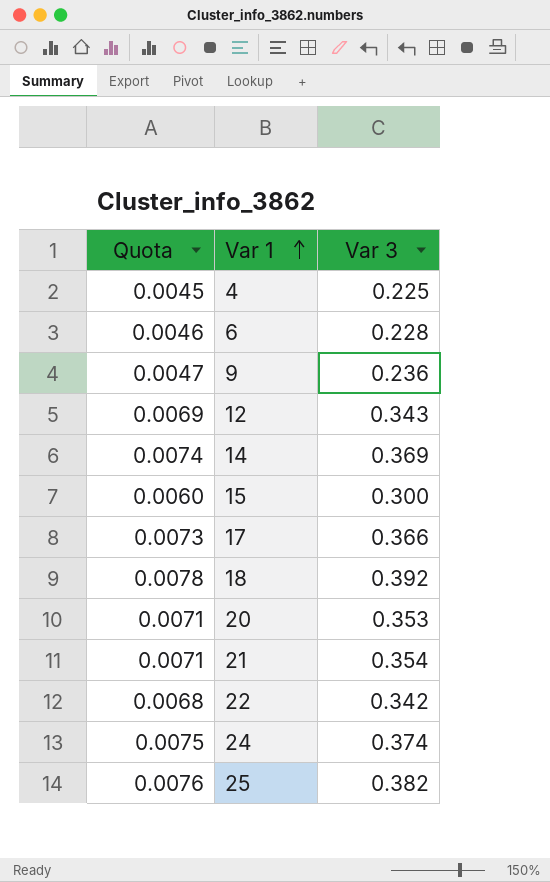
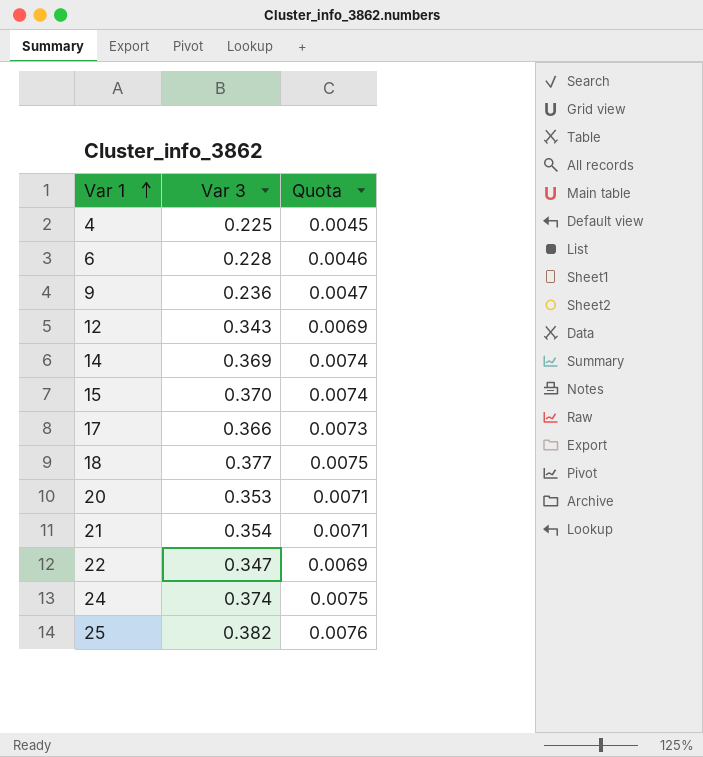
column Quota | position: 1 -> 3
15 | Var 3: 0.300 -> 0.370
15 | Quota: 0.0060 -> 0.0074
18 | Var 3: 0.392 -> 0.377
18 | Quota: 0.0078 -> 0.0075
22 | Var 3: 0.342 -> 0.347
22 | Quota: 0.0068 -> 0.0069

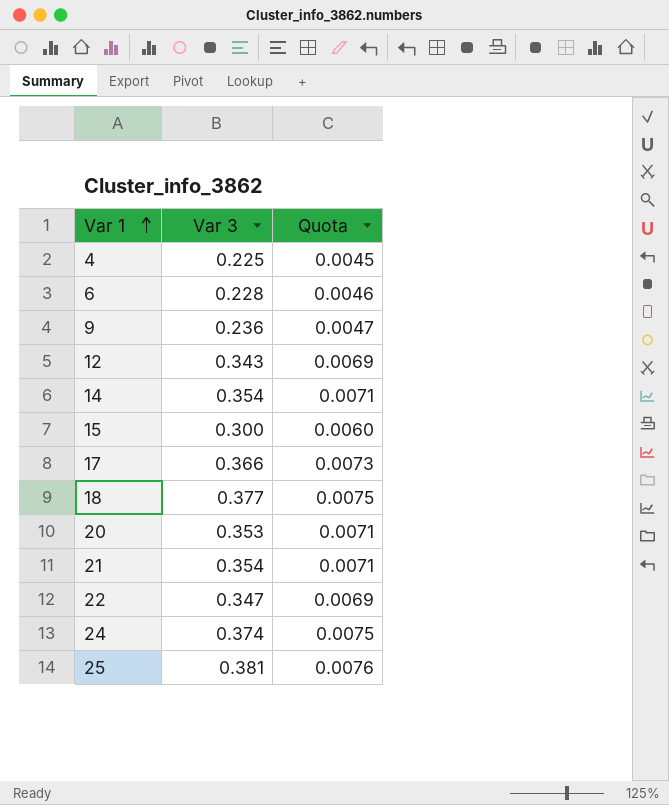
14 | Var 3: 0.369 -> 0.354
14 | Quota: 0.0074 -> 0.0071
15 | Var 3: 0.370 -> 0.300
15 | Quota: 0.0074 -> 0.0060
25 | Var 3: 0.382 -> 0.381

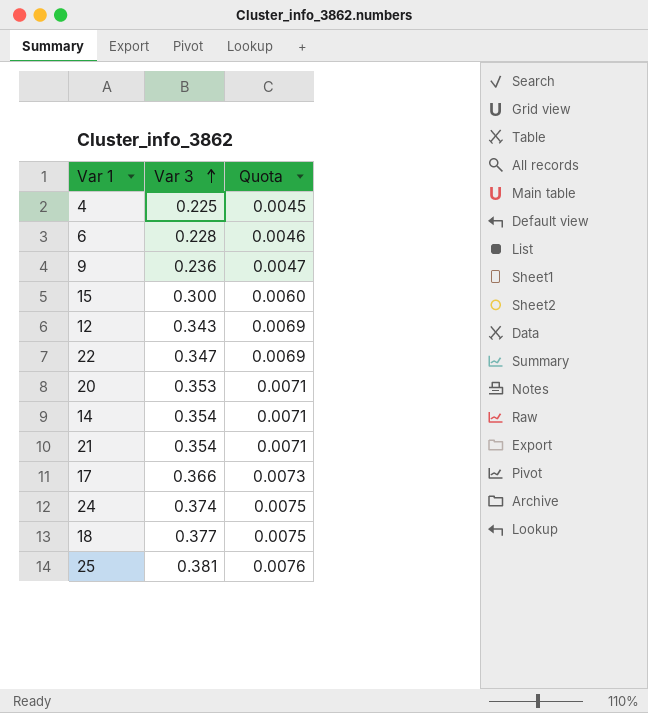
row order: Var 1 ascending -> Var 3 ascending

